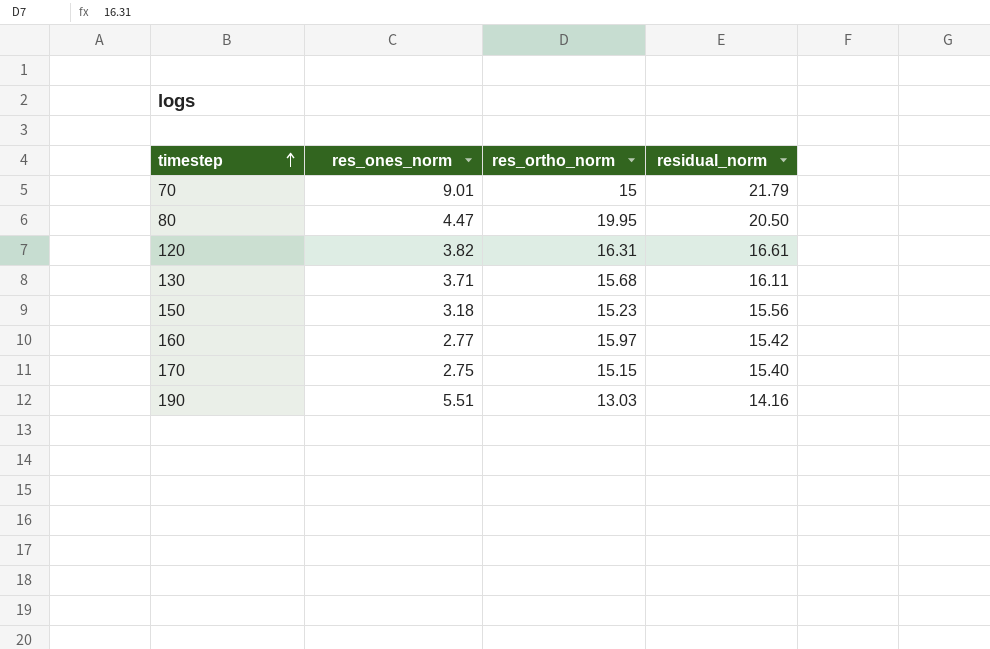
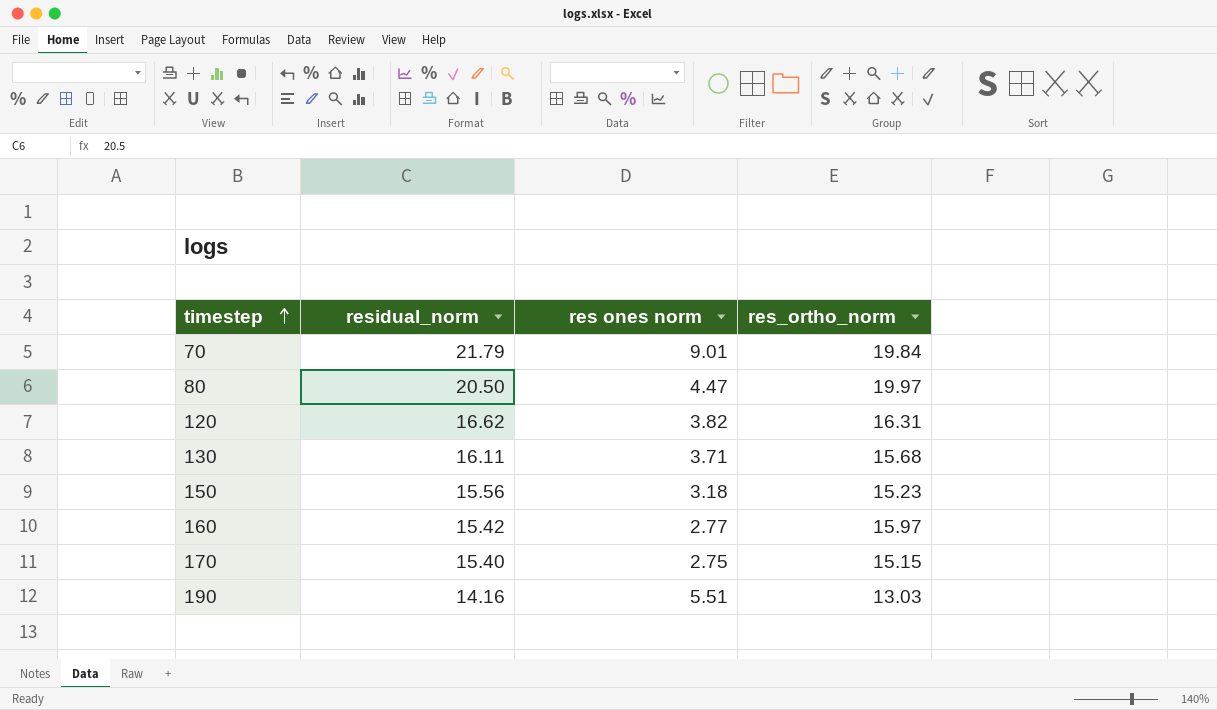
column residual_norm | position: 4 -> 2
column name: res_ones_norm -> res ones norm
70 | res_ortho_norm: 15 -> 19.84
80 | res_ortho_norm: 19.95 -> 19.97
120 | residual_norm: 16.61 -> 16.62

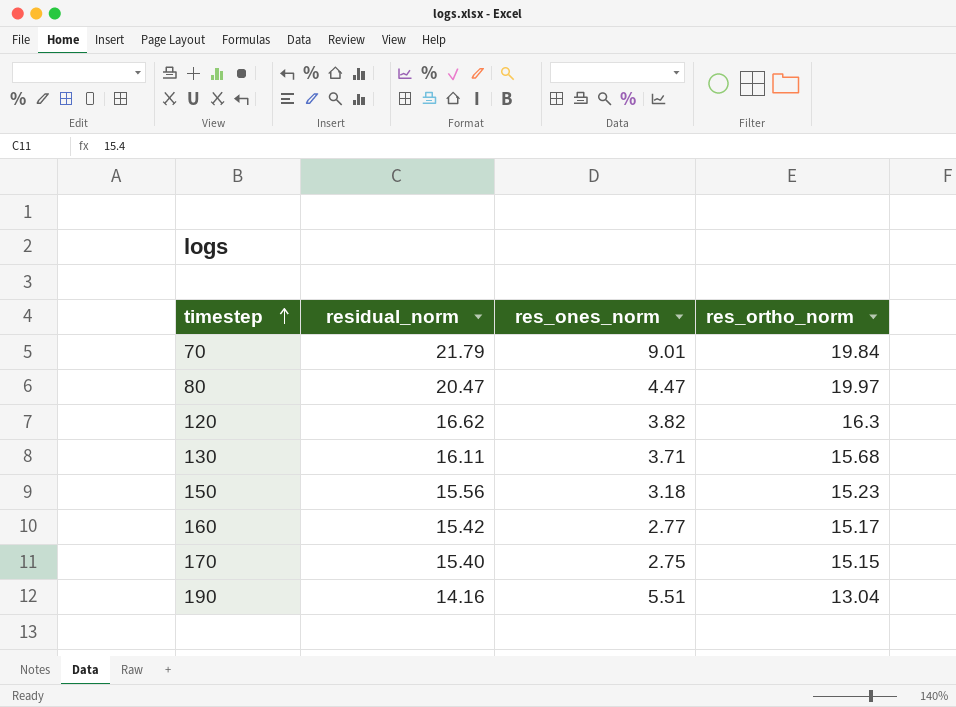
column name: res ones norm -> res_ones_norm
80 | residual_norm: 20.50 -> 20.47
120 | res_ortho_norm: 16.31 -> 16.3
160 | res_ortho_norm: 15.97 -> 15.17
190 | res_ortho_norm: 13.03 -> 13.04

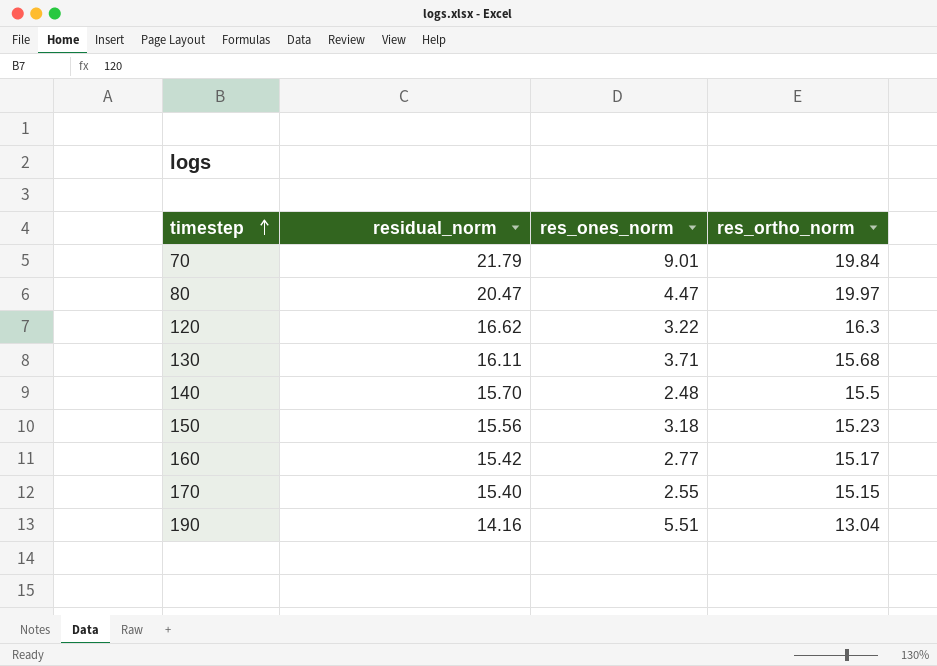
120 | res_ones_norm: 3.82 -> 3.22
row 140: none -> 15.70 | 2.48 | 15.5
170 | res_ones_norm: 2.75 -> 2.55

